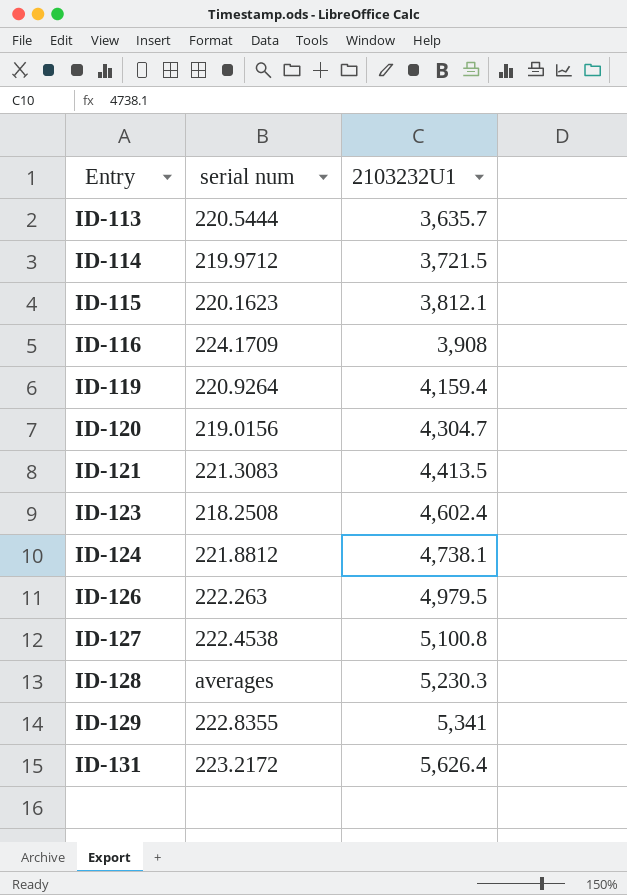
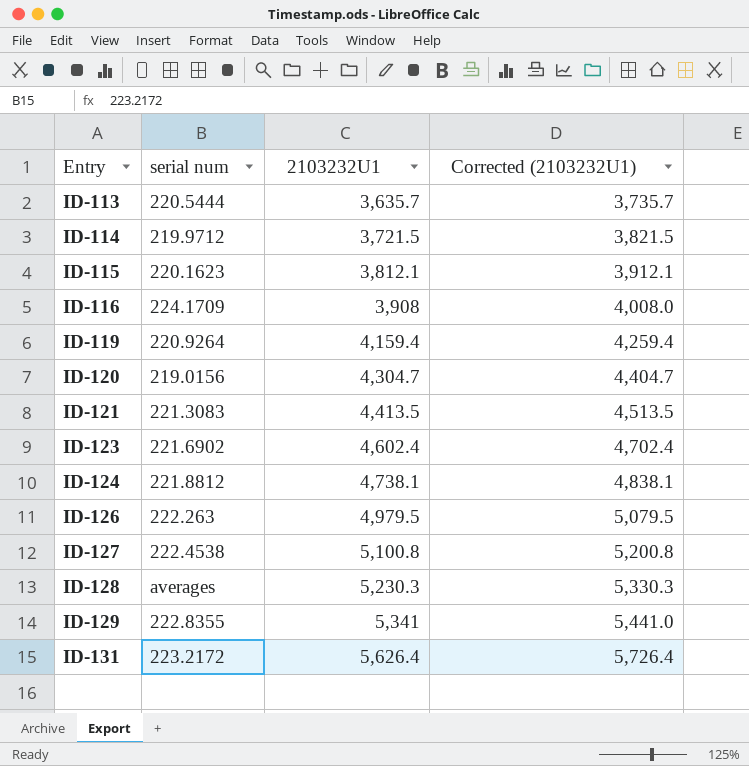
column Corrected (2103232U1) | formula: none -> [2103232U1] + 100
ID-123 | serial num: 218.2508 -> 221.6902

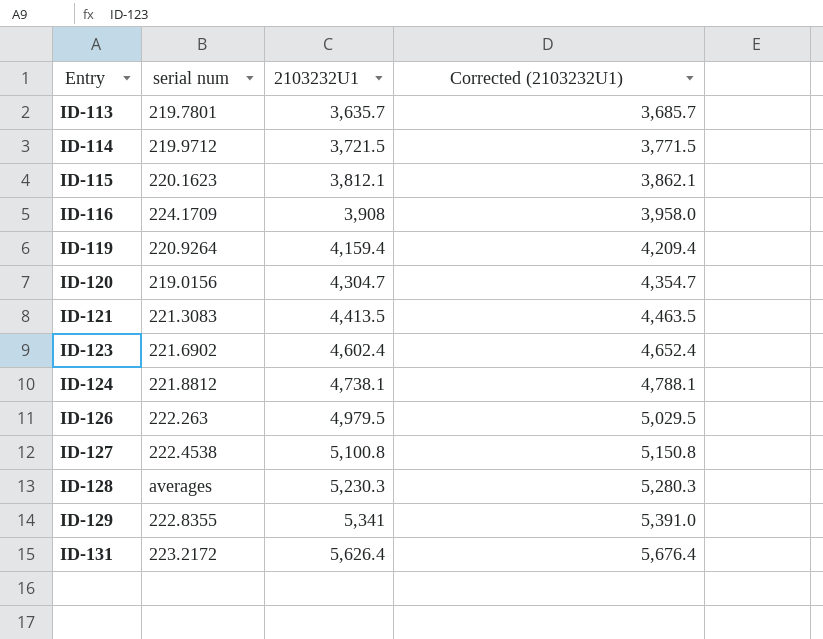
column Corrected (2103232U1) | formula: [2103232U1] + 100 -> [2103232U1] + 50
ID-113 | serial num: 220.5444 -> 219.7801

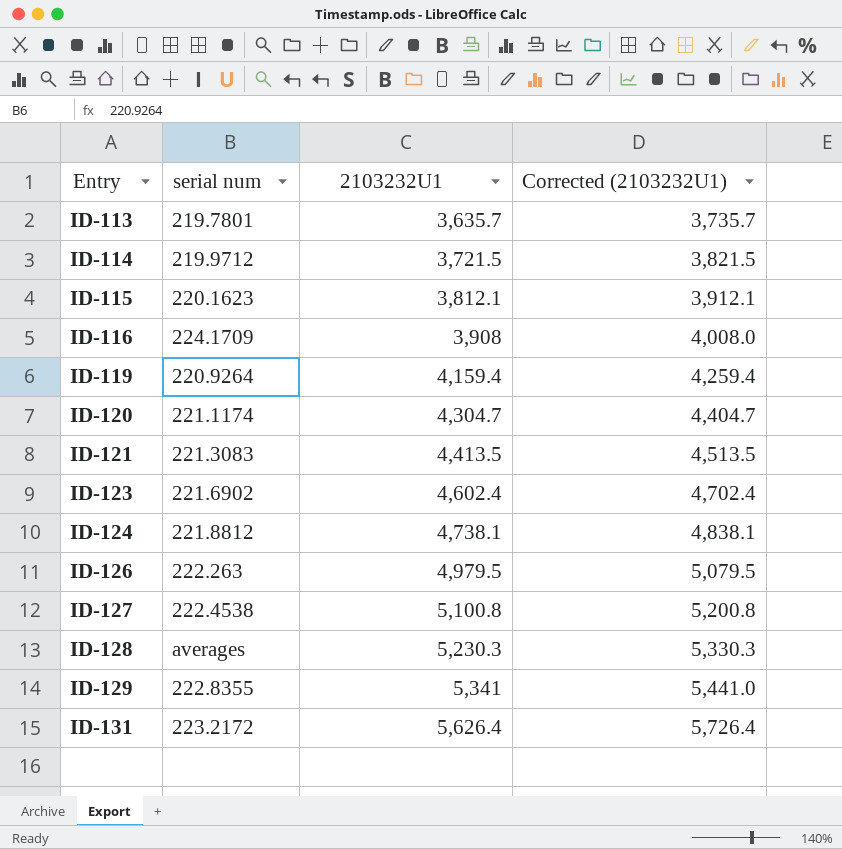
column Corrected (2103232U1) | formula: [2103232U1] + 50 -> [2103232U1] + 100
ID-120 | serial num: 219.0156 -> 221.1174

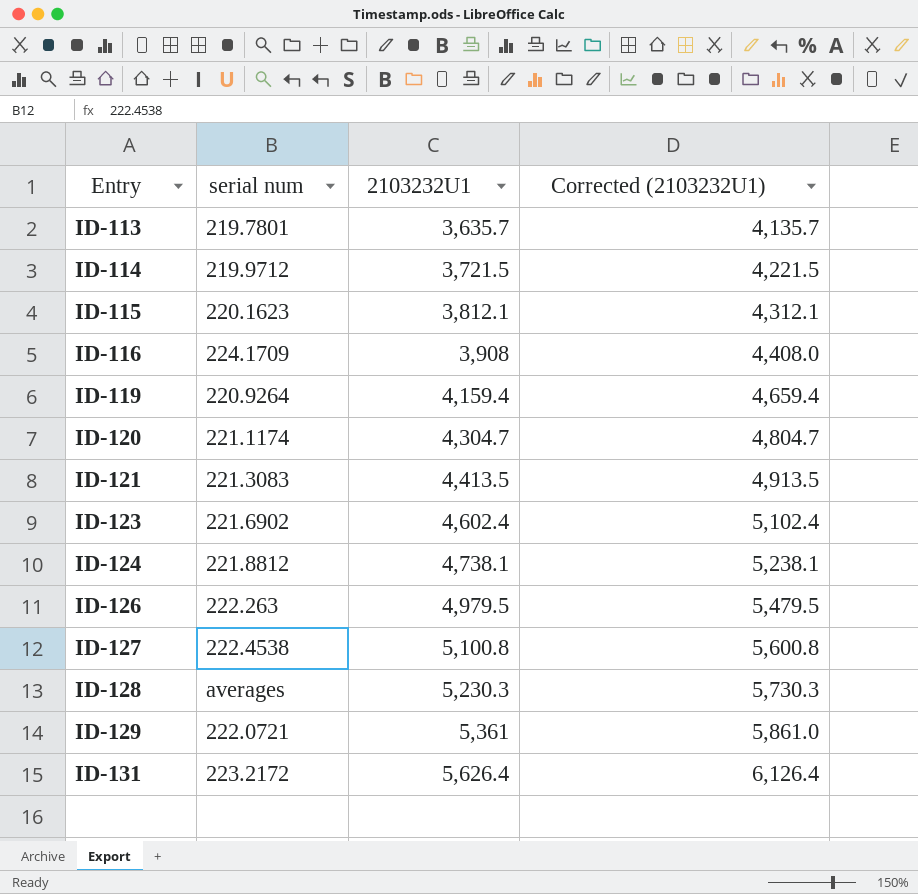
column Corrected (2103232U1) | formula: [2103232U1] + 100 -> [2103232U1] + 500
ID-129 | serial num: 222.8355 -> 222.0721
ID-129 | 2103232U1: 5,341 -> 5,361

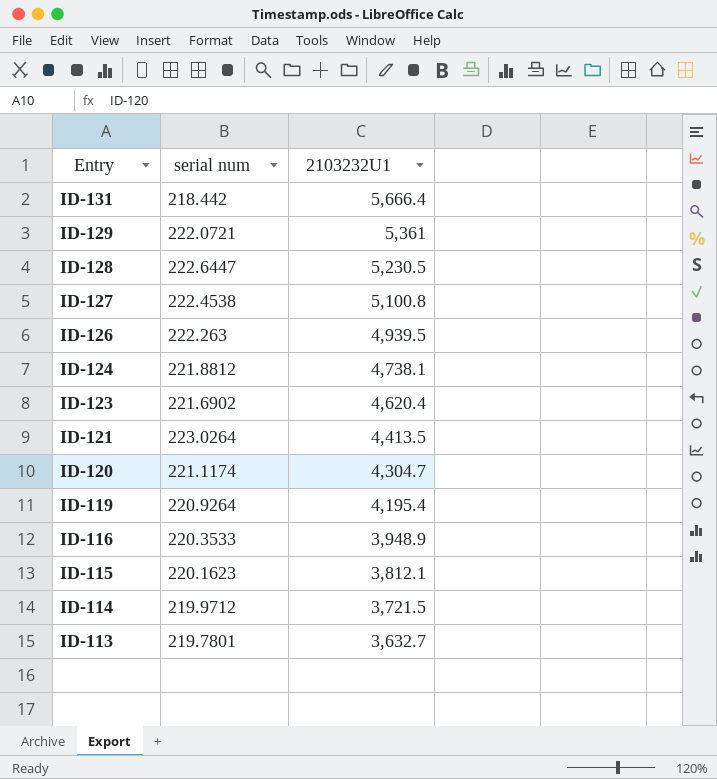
row order: Entry ascending -> Entry descending
column Corrected (2103232U1) | formula: [2103232U1] + 500 -> none
ID-131 | serial num: 223.2172 -> 218.442
ID-131 | 2103232U1: 5,626.4 -> 5,666.4
ID-128 | serial num: averages -> 222.6447
ID-128 | 2103232U1: 5,230.3 -> 5,230.5
ID-126 | 2103232U1: 4,979.5 -> 4,939.5
ID-123 | 2103232U1: 4,602.4 -> 4,620.4
ID-121 | serial num: 221.3083 -> 223.0264
ID-119 | 2103232U1: 4,159.4 -> 4,195.4
ID-116 | serial num: 224.1709 -> 220.3533
ID-116 | 2103232U1: 3,908 -> 3,948.9
ID-113 | 2103232U1: 3,635.7 -> 3,632.7

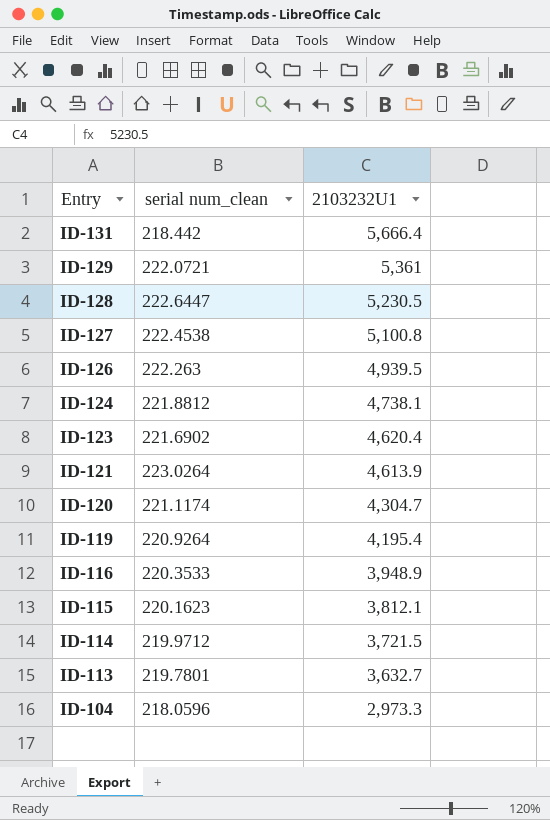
column name: serial num -> serial num_clean
ID-121 | 2103232U1: 4,413.5 -> 4,613.9
row ID-104: none -> 218.0596 | 2,973.3

